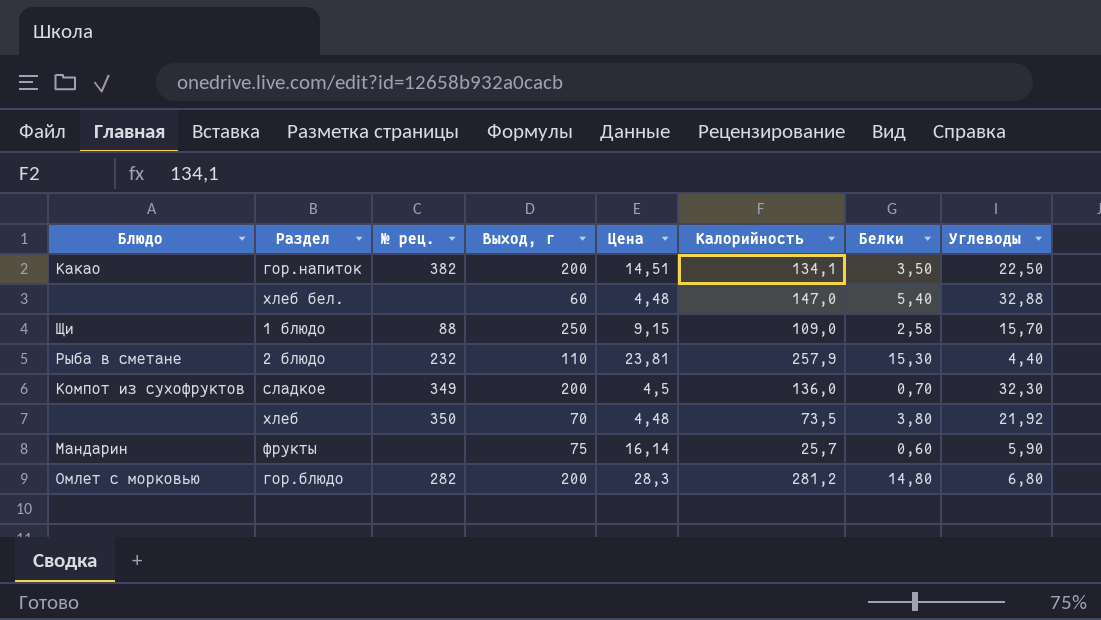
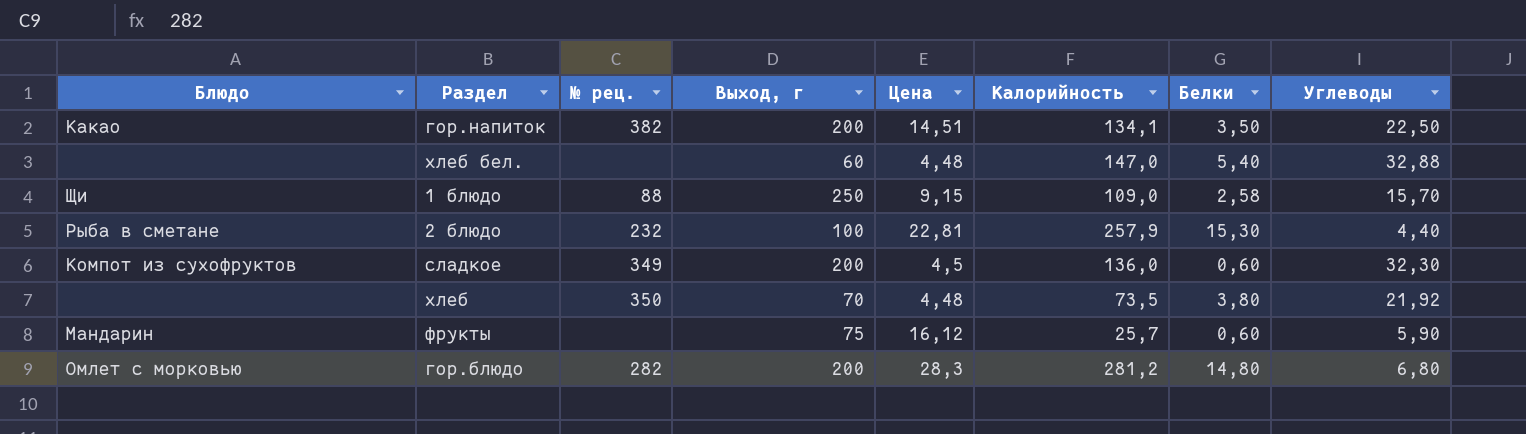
2 блюдо | Выход, г: 110 -> 100
2 блюдо | Цена: 23,81 -> 22,81
сладкое | Белки: 0,70 -> 0,60
фрукты | Цена: 16,14 -> 16,12

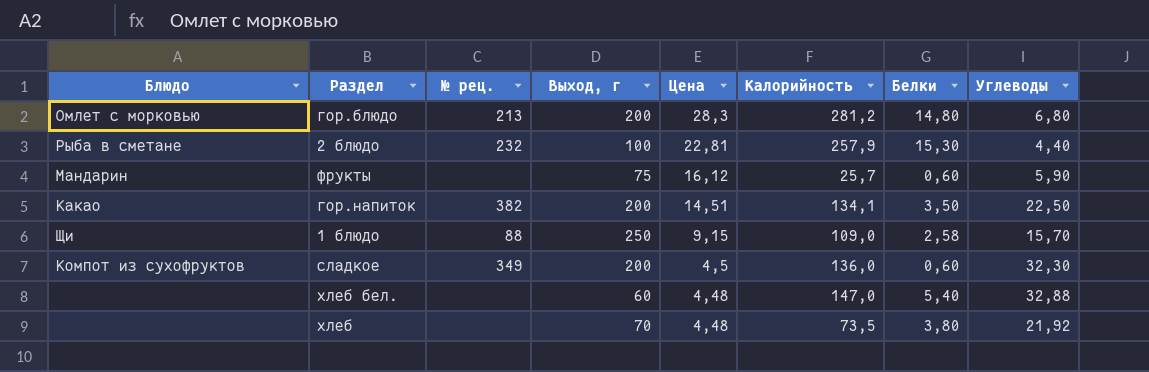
row order: none -> Цена descending
гор.блюдо | № рец.: 282 -> 213
хлеб | № рец.: 350 -> none

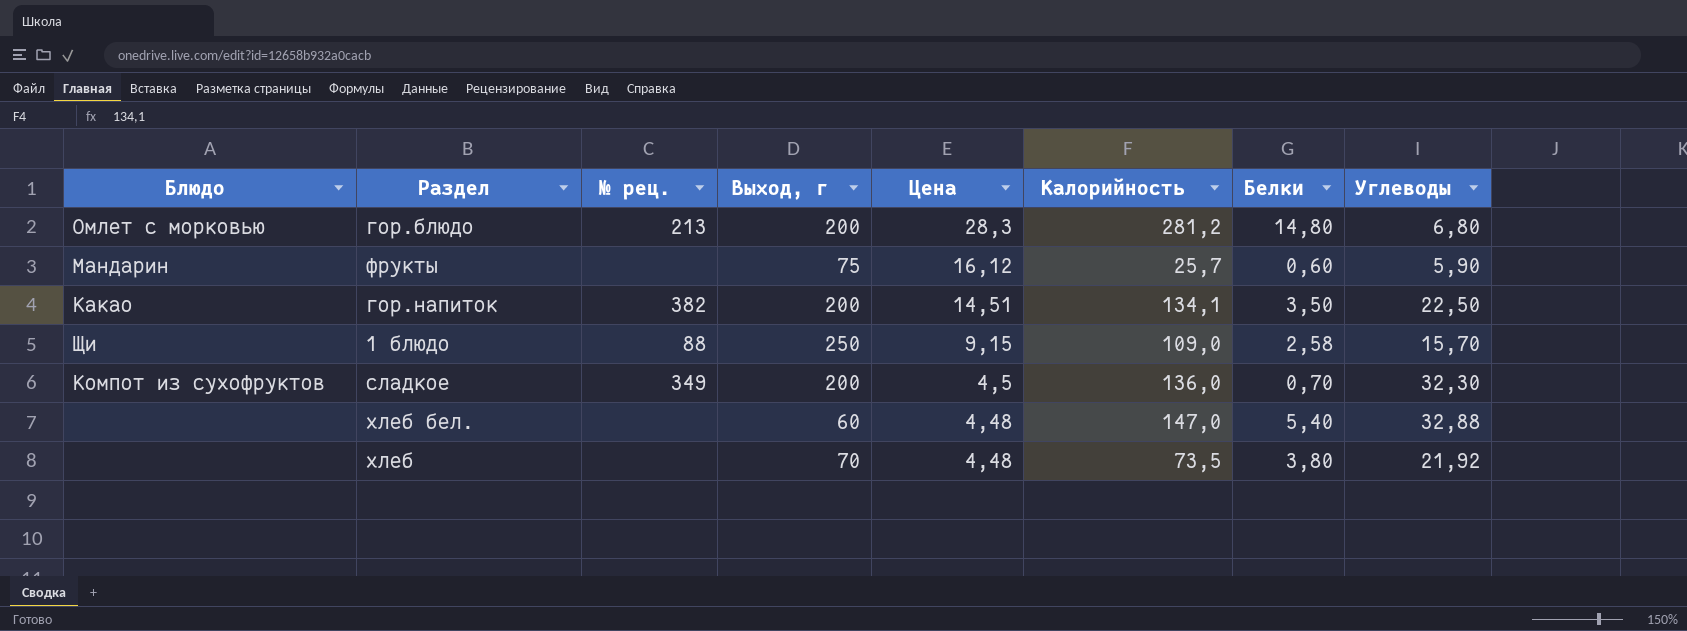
row 2 блюдо: Рыба в сметане | 232 | 100 | 22,81 | 257,9 | 15,30 | 4,40 -> none
сладкое | Белки: 0,60 -> 0,70

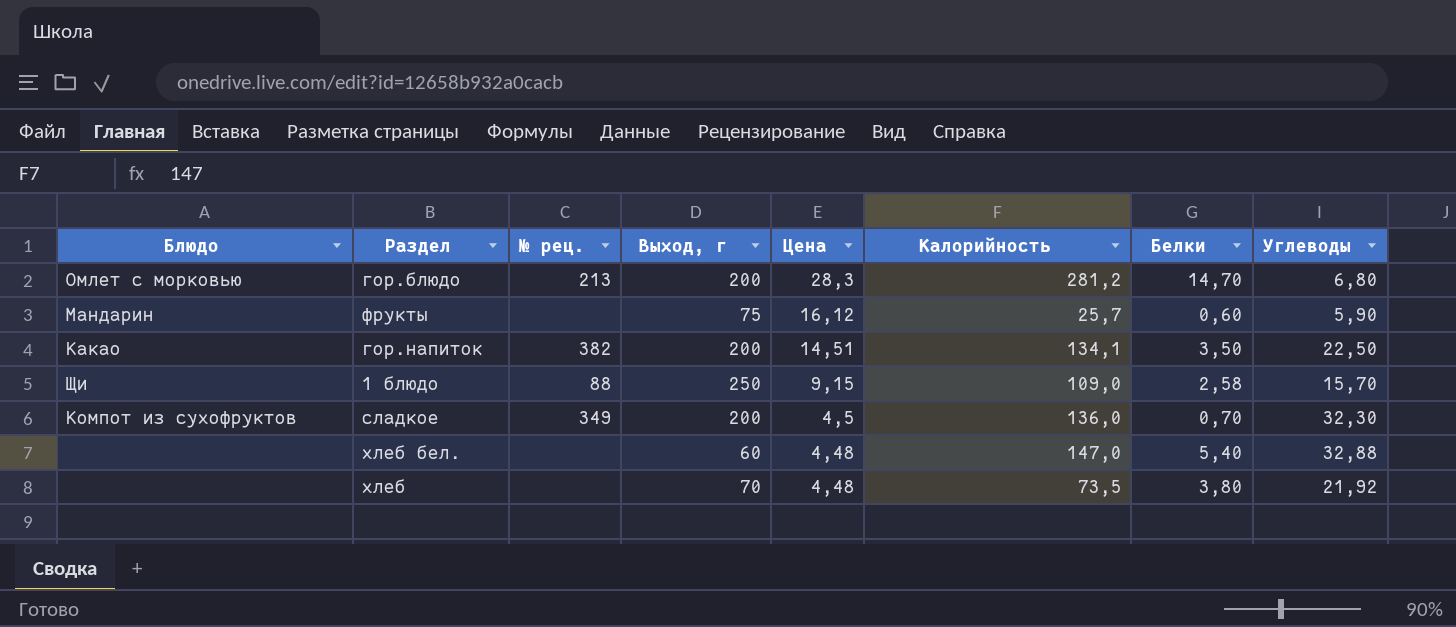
гор.блюдо | Белки: 14,80 -> 14,70

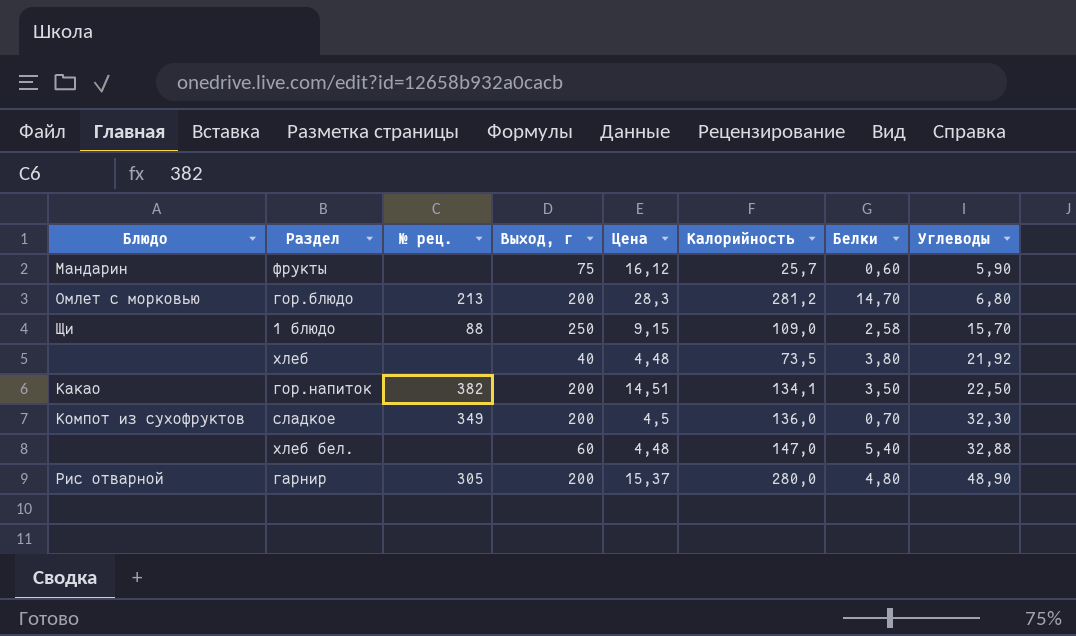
row order: Цена descending -> Углеводы ascending
хлеб | Выход, г: 70 -> 40
row гарнир: none -> Рис отварной | 305 | 200 | 15,37 | 280,0 | 4,80 | 48,90

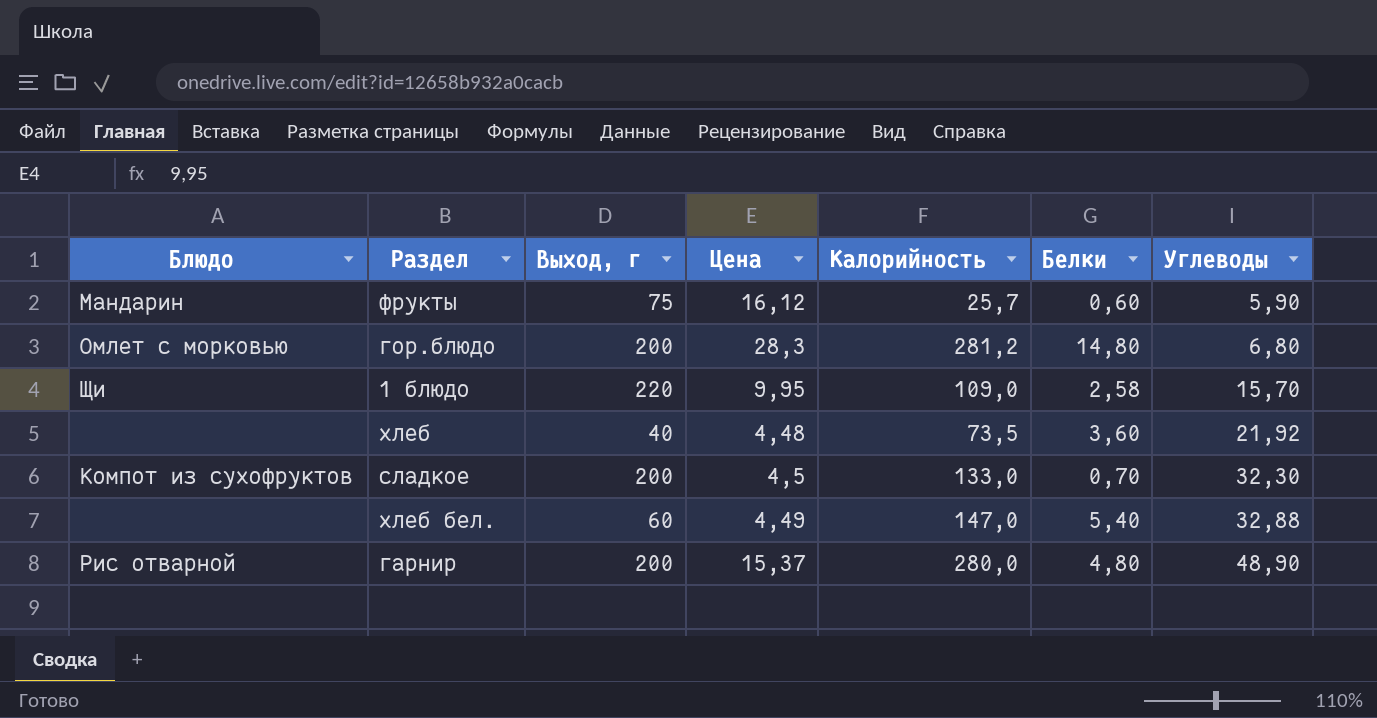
column № рец. | position: 3 -> none
row гор.напиток: Какао | 382 | 200 | 14,51 | 134,1 | 3,50 | 22,50 -> none
гор.блюдо | Белки: 14,70 -> 14,80
1 блюдо | Выход, г: 250 -> 220
1 блюдо | Цена: 9,15 -> 9,95
хлеб | Белки: 3,80 -> 3,60
сладкое | Калорийность: 136,0 -> 133,0
хлеб бел. | Цена: 4,48 -> 4,49

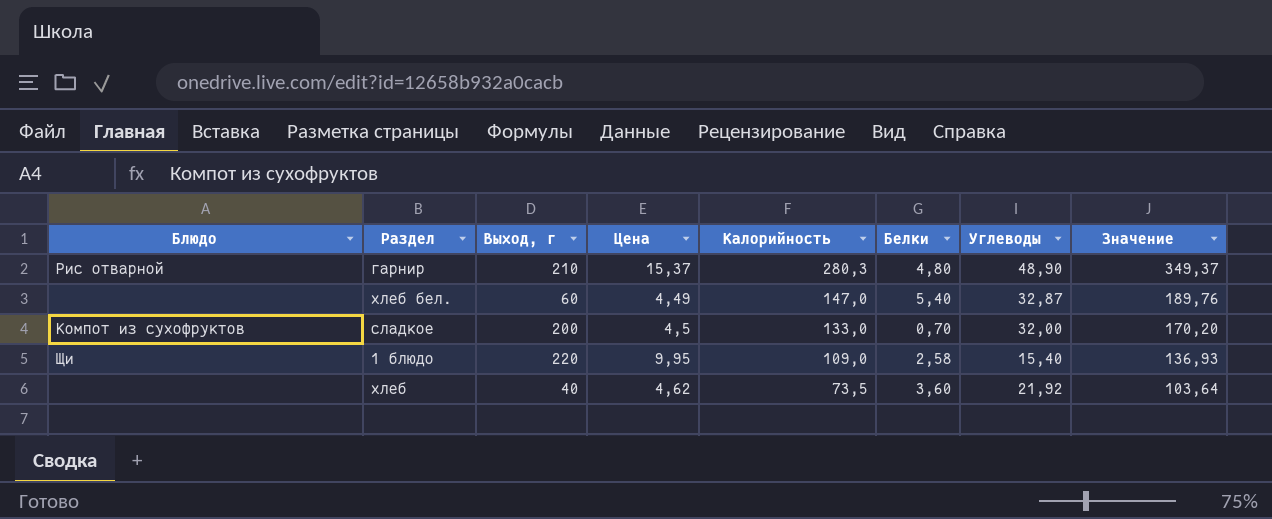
row order: Углеводы ascending -> Калорийность descending
column Значение | formula: none -> [Цена] + [Калорийность] + [Белки] + [Углеводы]
row фрукты: Мандарин | 75 | 16,12 | 25,7 | 0,60 | 5,90 -> none
row гор.блюдо: Омлет с морковью | 200 | 28,3 | 281,2 | 14,80 | 6,80 -> none
гарнир | Выход, г: 200 -> 210
гарнир | Калорийность: 280,0 -> 280,3
хлеб бел. | Углеводы: 32,88 -> 32,87
сладкое | Углеводы: 32,30 -> 32,00
1 блюдо | Углеводы: 15,70 -> 15,40
хлеб | Цена: 4,48 -> 4,62

